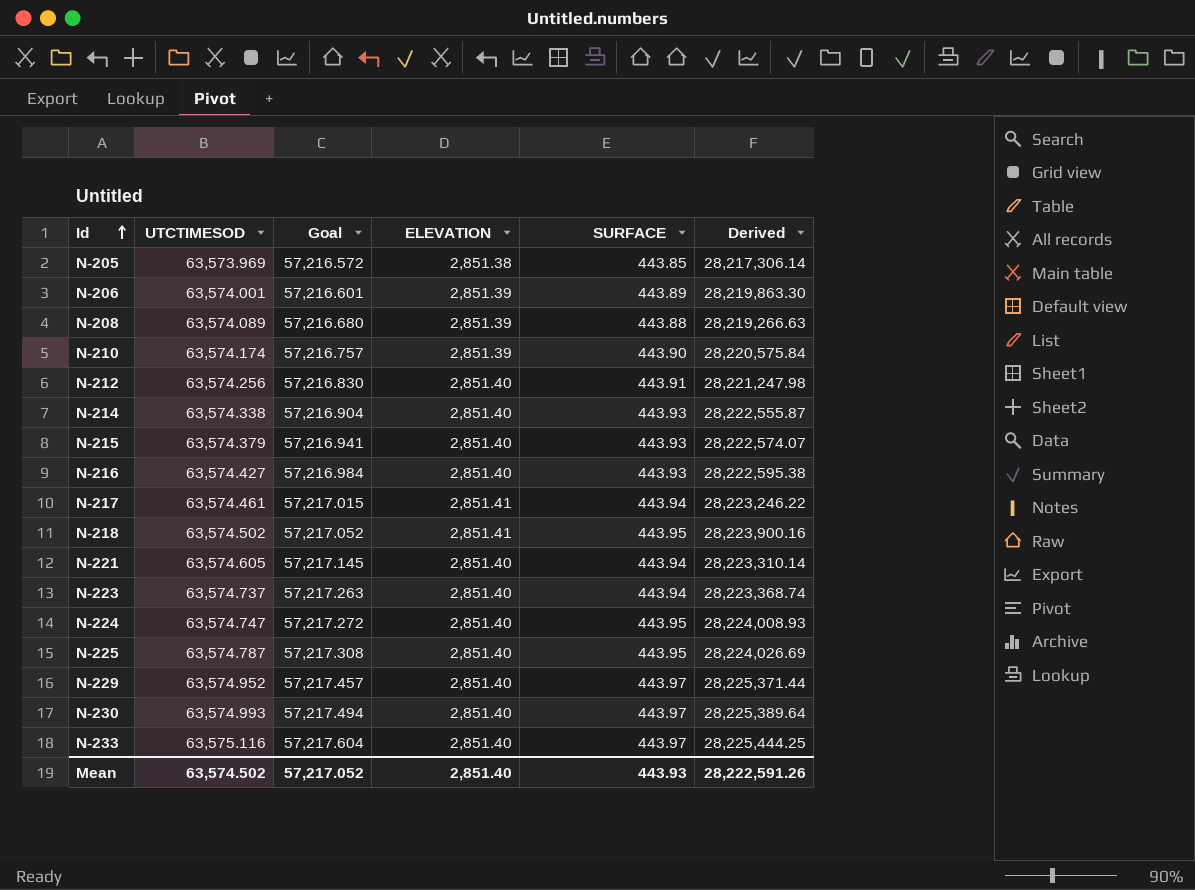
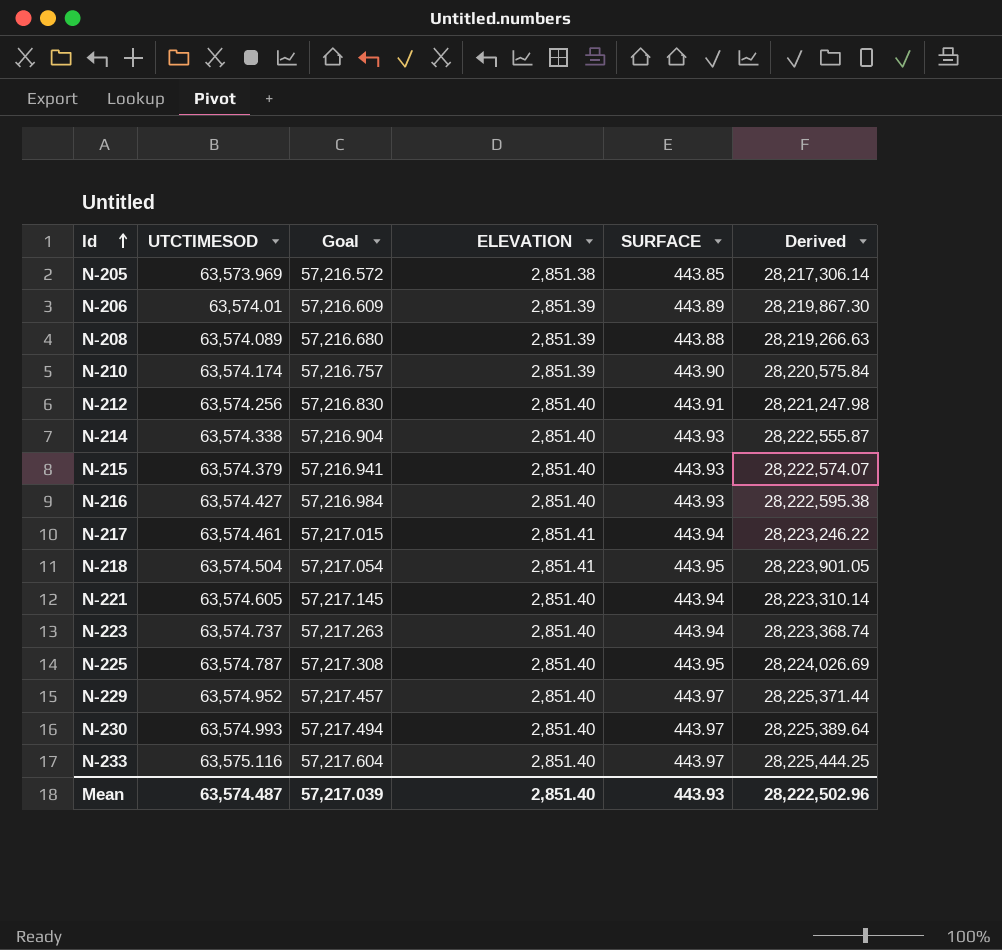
row N-224: 63,574.747 | 57,217.272 | 2,851.40 | 443.95 | 28,224,008.93 -> none
N-206 | UTCTIMESOD: 63,574.001 -> 63,574.01
N-206 | Goal: 57,216.601 -> 57,216.609
N-206 | Derived: 28,219,863.30 -> 28,219,867.30
N-218 | UTCTIMESOD: 63,574.502 -> 63,574.504
N-218 | Goal: 57,217.052 -> 57,217.054
N-218 | Derived: 28,223,900.16 -> 28,223,901.05
Mean | UTCTIMESOD: 63,574.502 -> 63,574.487
Mean | Goal: 57,217.052 -> 57,217.039
Mean | Derived: 28,222,591.26 -> 28,222,502.96

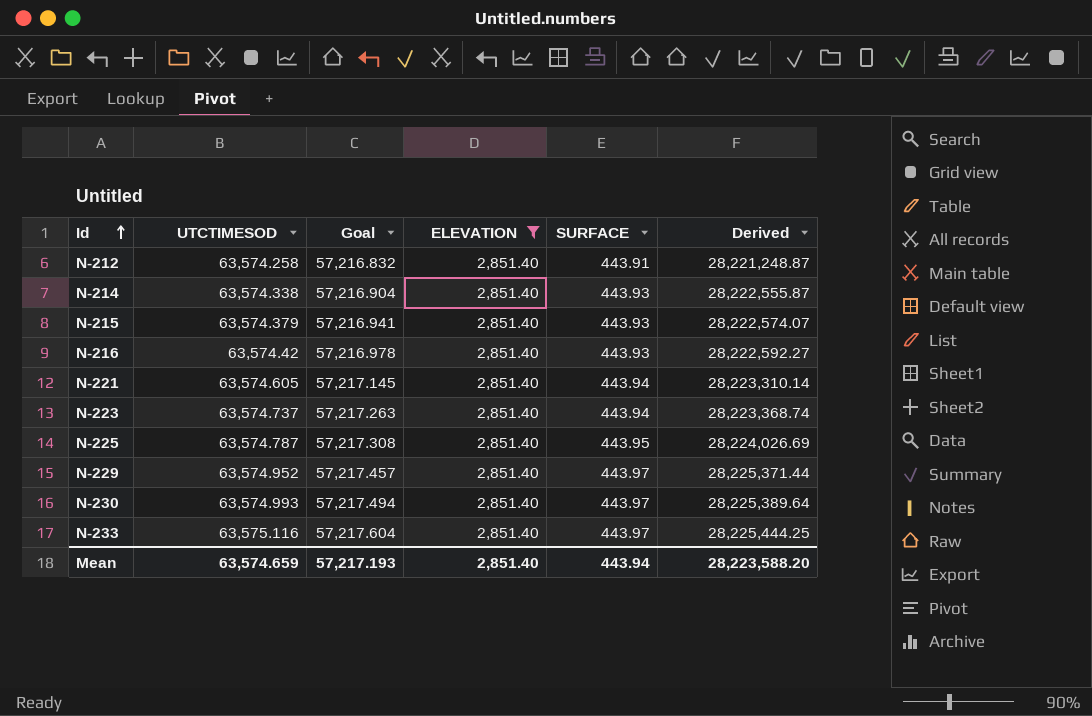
filter: none -> ELEVATION = 2,851.40
N-212 | UTCTIMESOD: 63,574.256 -> 63,574.258
N-212 | Goal: 57,216.830 -> 57,216.832
N-212 | Derived: 28,221,247.98 -> 28,221,248.87
N-216 | UTCTIMESOD: 63,574.427 -> 63,574.42
N-216 | Goal: 57,216.984 -> 57,216.978
N-216 | Derived: 28,222,595.38 -> 28,222,592.27
Mean | UTCTIMESOD: 63,574.487 -> 63,574.659
Mean | Goal: 57,217.039 -> 57,217.193
Mean | SURFACE: 443.93 -> 443.94
Mean | Derived: 28,222,502.96 -> 28,223,588.20

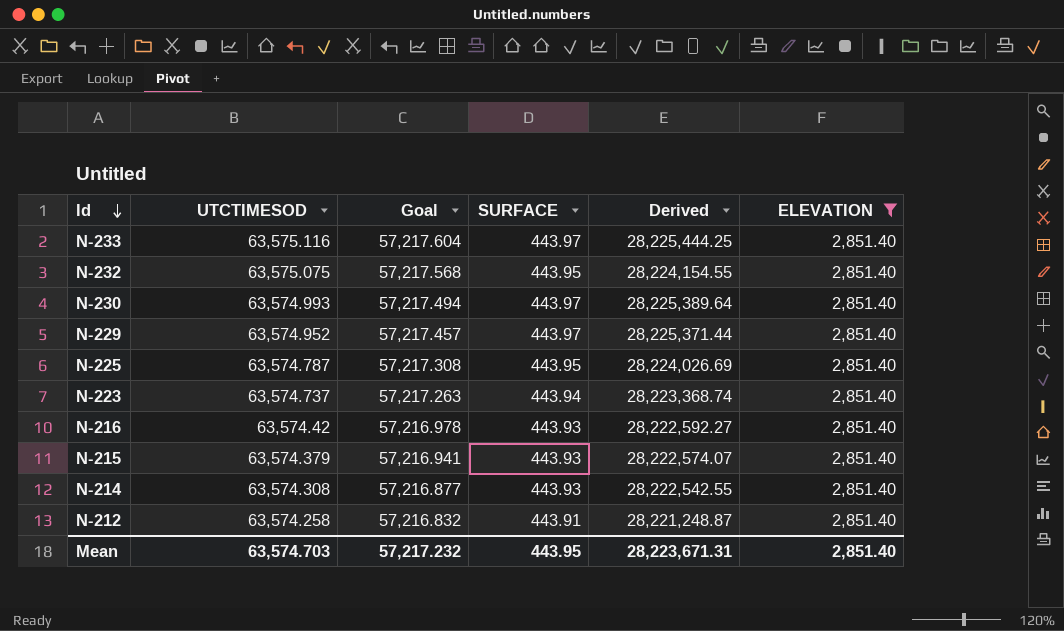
row order: Id ascending -> Id descending
column ELEVATION | position: 4 -> 6
row N-221: 63,574.605 | 57,217.145 | 2,851.40 | 443.94 | 28,223,310.14 -> none
row N-232: none -> 63,575.075 | 57,217.568 | 443.95 | 28,224,154.55 | 2,851.40
N-214 | UTCTIMESOD: 63,574.338 -> 63,574.308
N-214 | Goal: 57,216.904 -> 57,216.877
N-214 | Derived: 28,222,555.87 -> 28,222,542.55
Mean | UTCTIMESOD: 63,574.659 -> 63,574.703
Mean | Goal: 57,217.193 -> 57,217.232
Mean | SURFACE: 443.94 -> 443.95
Mean | Derived: 28,223,588.20 -> 28,223,671.31

